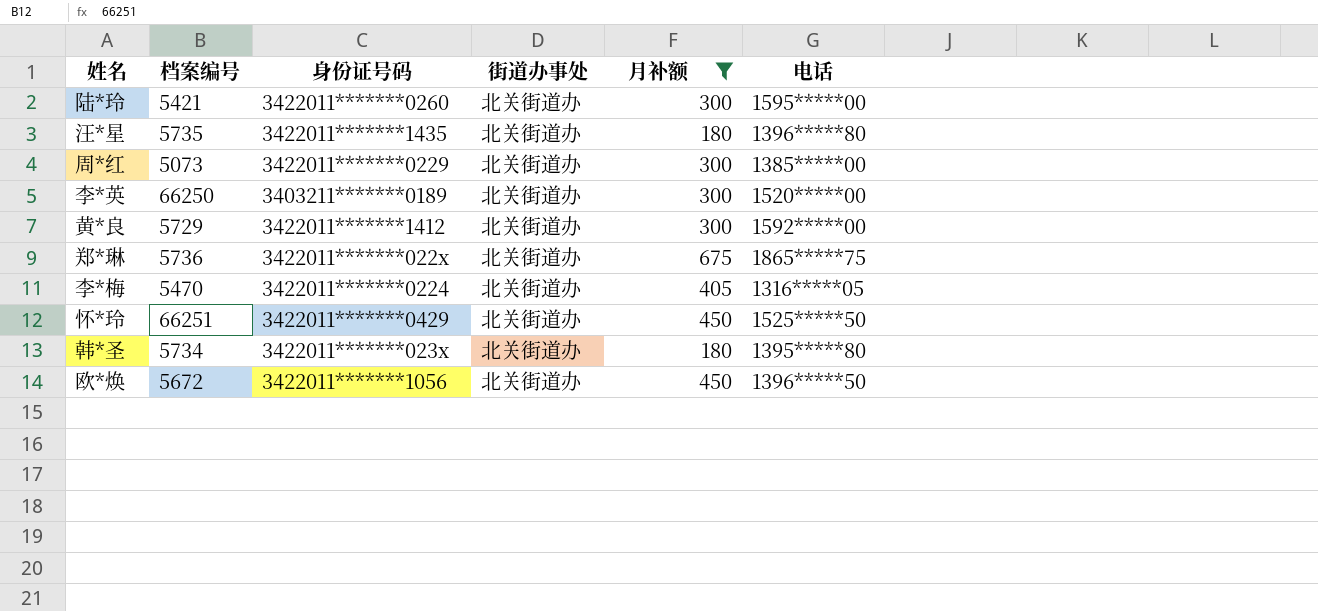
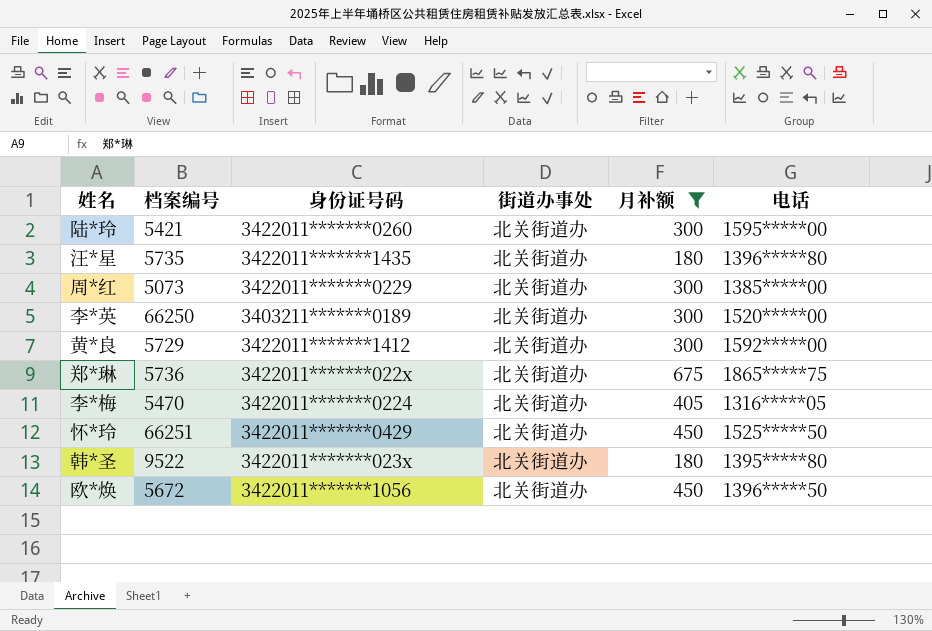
韩*圣 | 档案编号: 5734 -> 9522

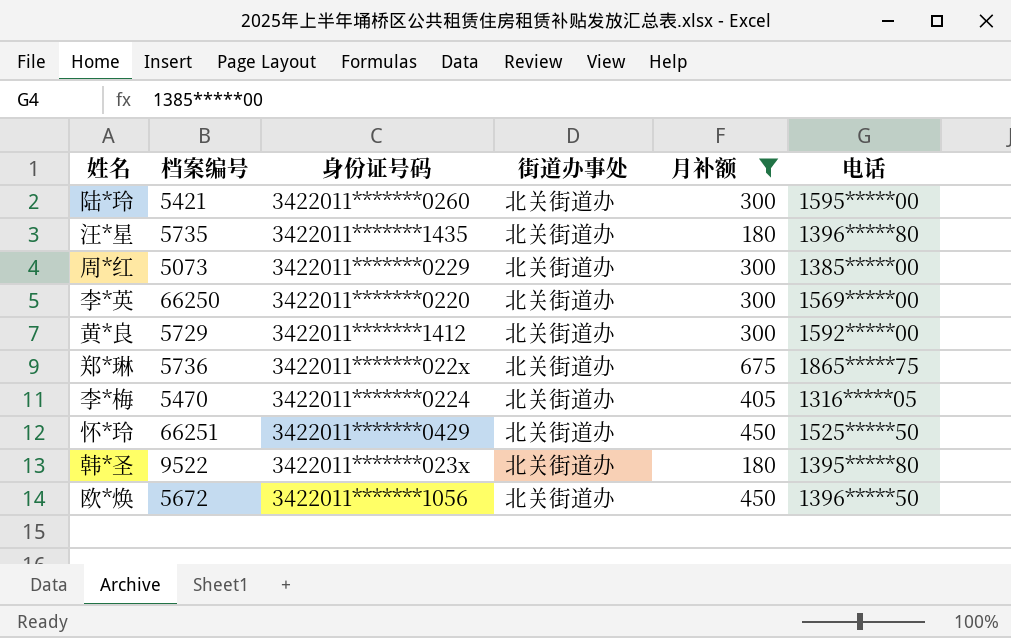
李*英 | 身份证号码: 3403211*******0189 -> 3422011*******0220
李*英 | 电话: 1520*****00 -> 1569*****00

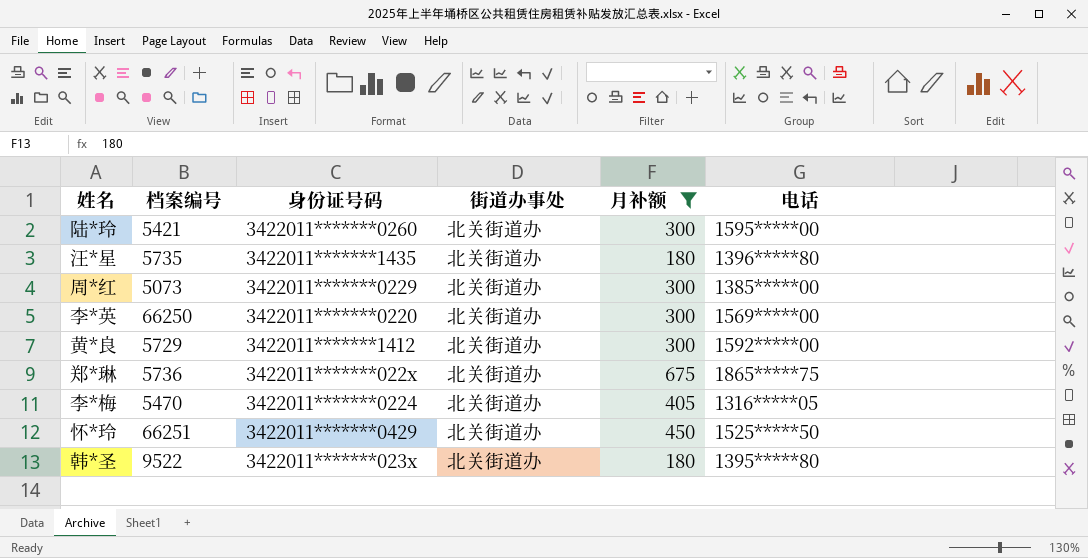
row 欧*焕: 5672 | 3422011*******1056 | 北关街道办 | 450 | 1396*****50 -> none

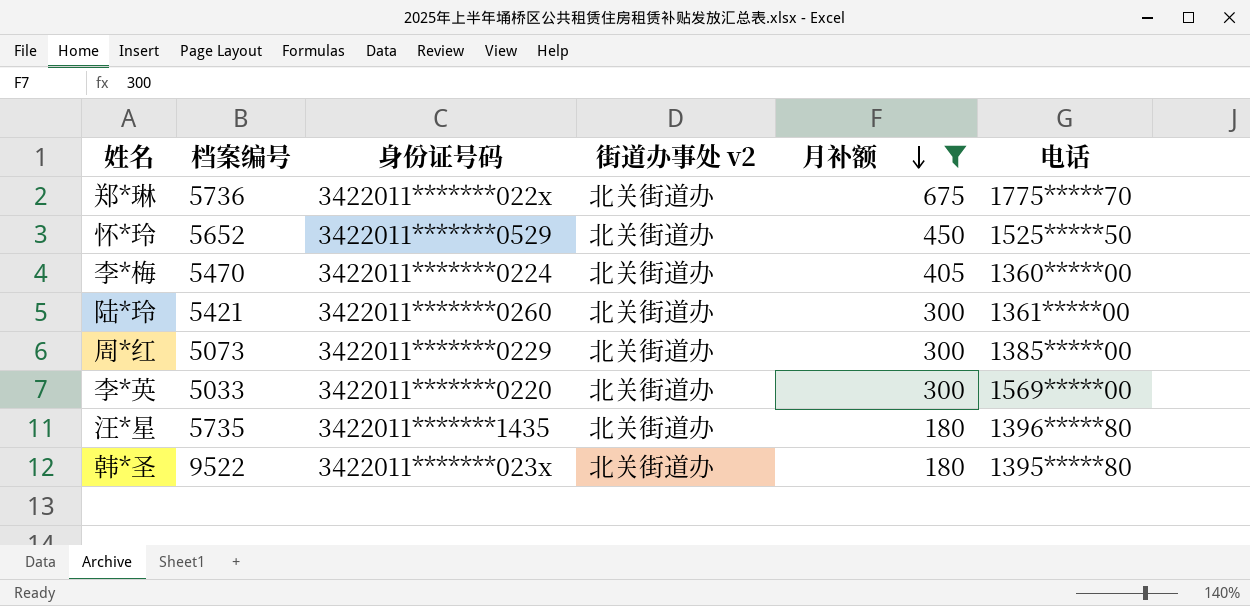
row order: none -> 月补额 descending
column name: 街道办事处 -> 街道办事处 v2
row 黄*良: 5729 | 3422011*******1412 | 北关街道办 | 300 | 1592*****00 -> none
郑*琳 | 电话: 1865*****75 -> 1775*****70
怀*玲 | 档案编号: 66251 -> 5652
怀*玲 | 身份证号码: 3422011*******0429 -> 3422011*******0529
李*梅 | 电话: 1316*****05 -> 1360*****00
陆*玲 | 电话: 1595*****00 -> 1361*****00
李*英 | 档案编号: 66250 -> 5033

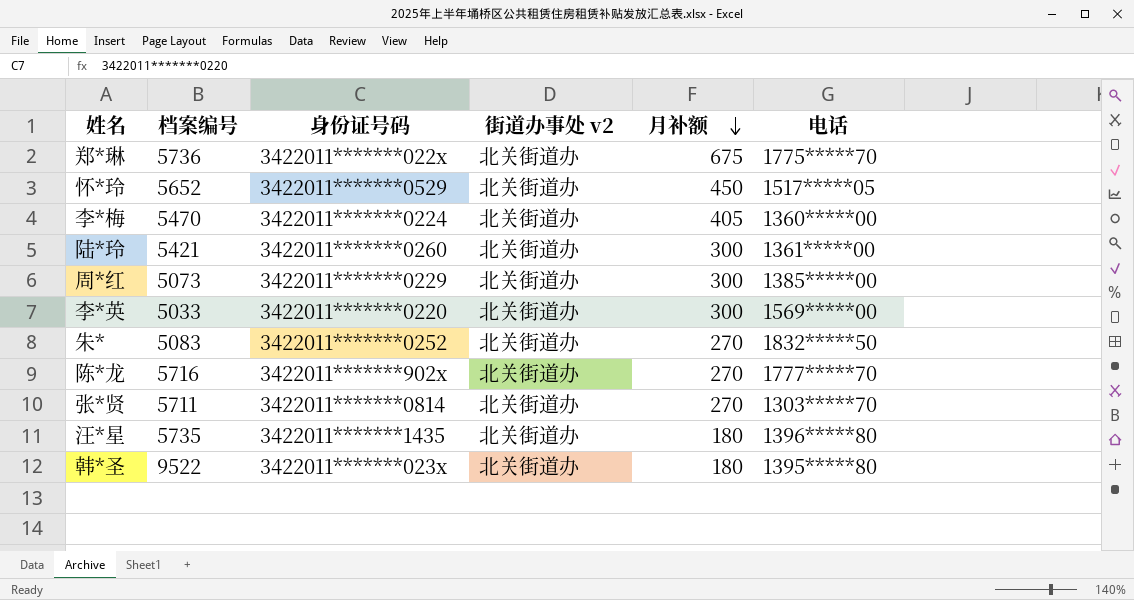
filter: 月补额 != 270 -> none
怀*玲 | 电话: 1525*****50 -> 1517*****05

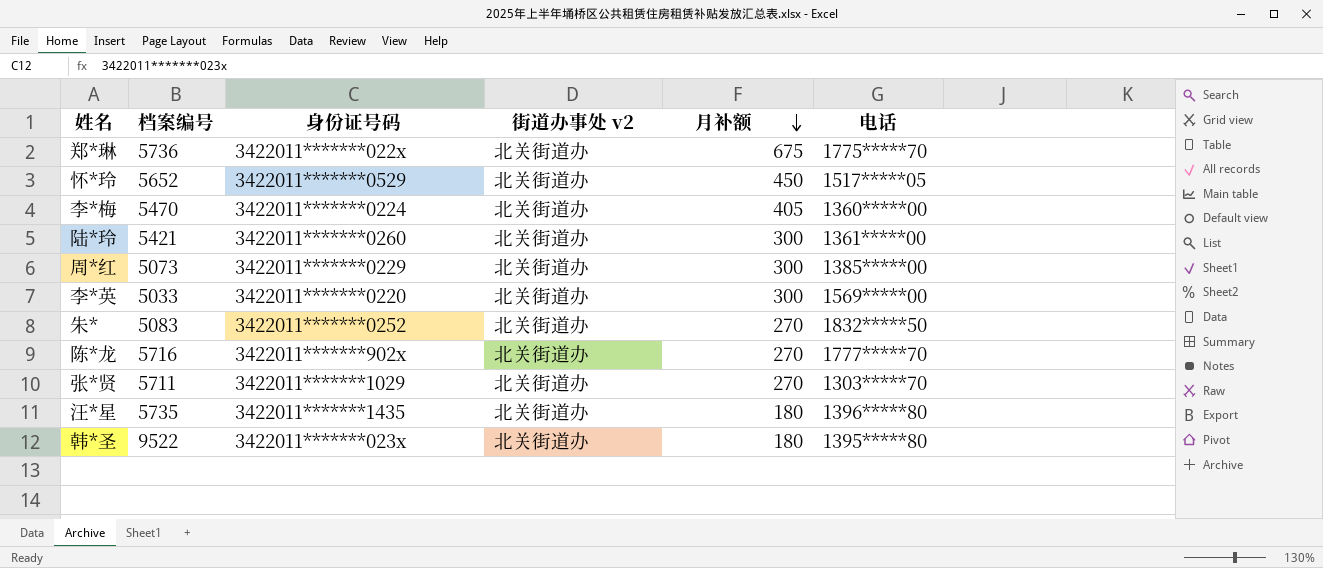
张*贤 | 身份证号码: 3422011*******0814 -> 3422011*******1029

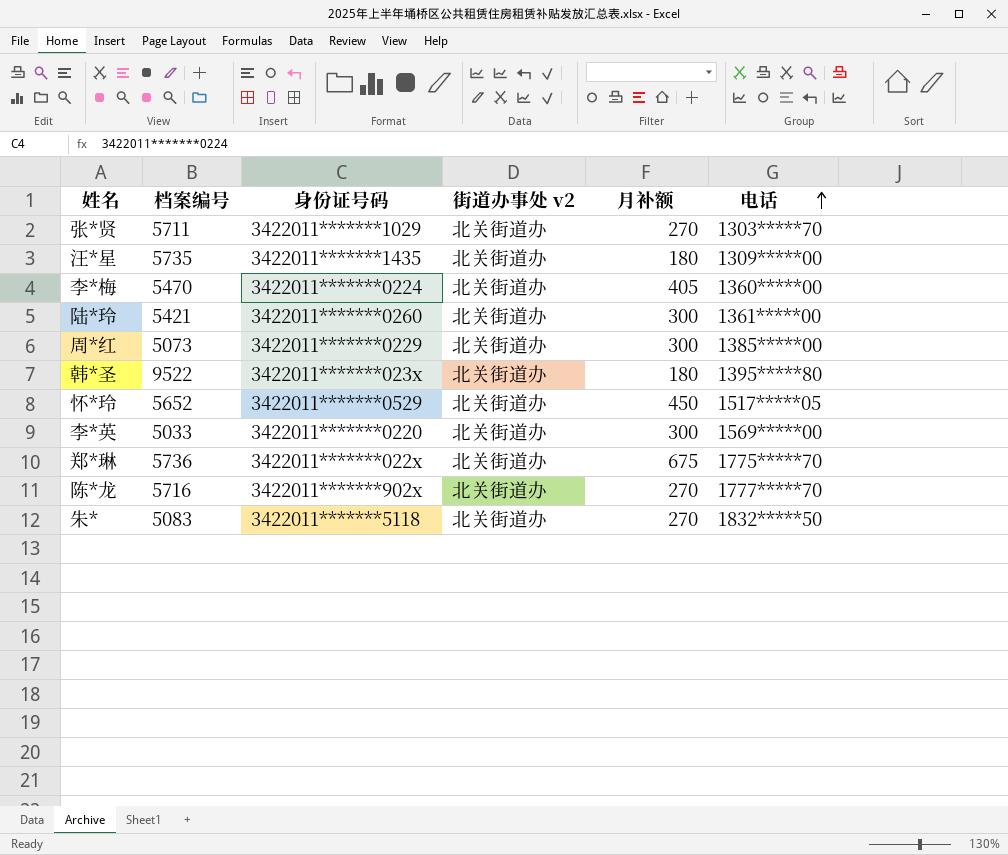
row order: 月补额 descending -> 电话 ascending
汪*星 | 电话: 1396*****80 -> 1309*****00
朱* | 身份证号码: 3422011*******0252 -> 3422011*******5118

